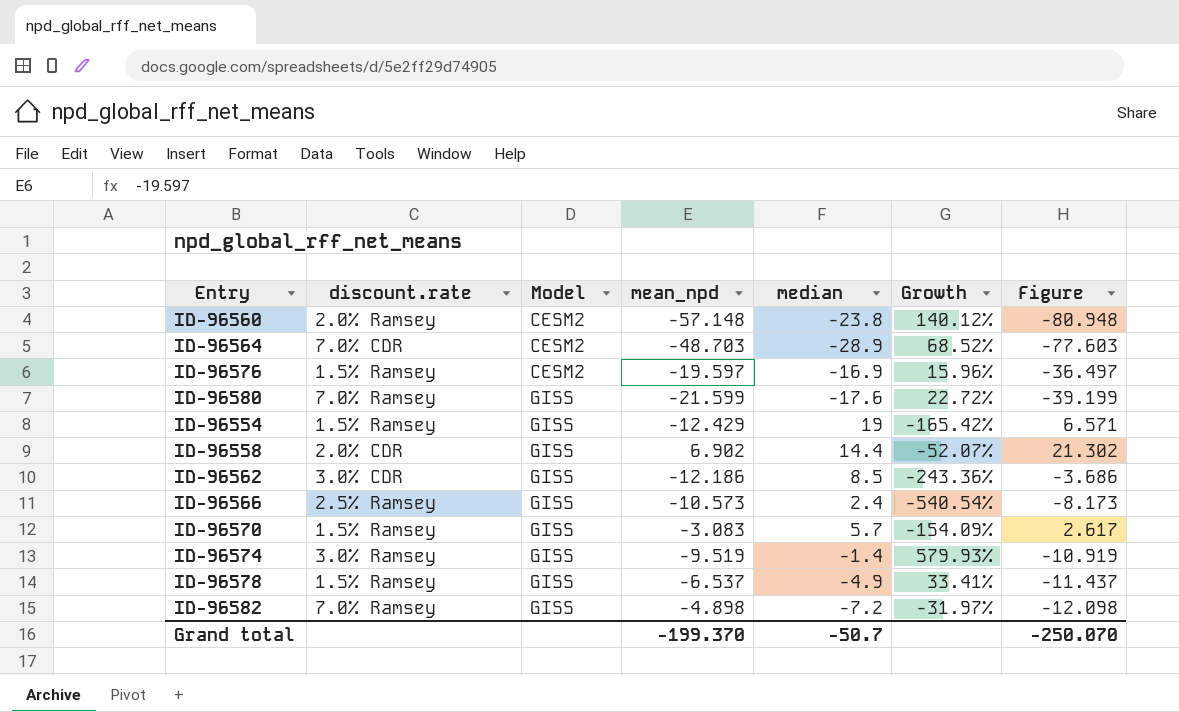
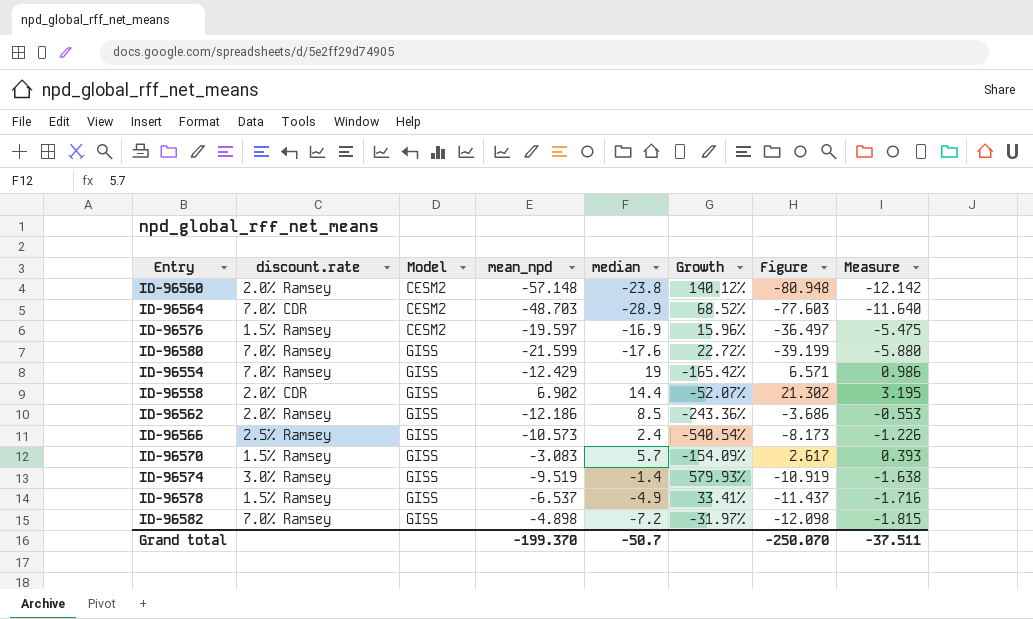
column Measure | formula: none -> [Figure] * 0.15
ID-96554 | discount.rate: 1.5% Ramsey -> 7.0% Ramsey
ID-96562 | discount.rate: 3.0% CDR -> 2.0% Ramsey

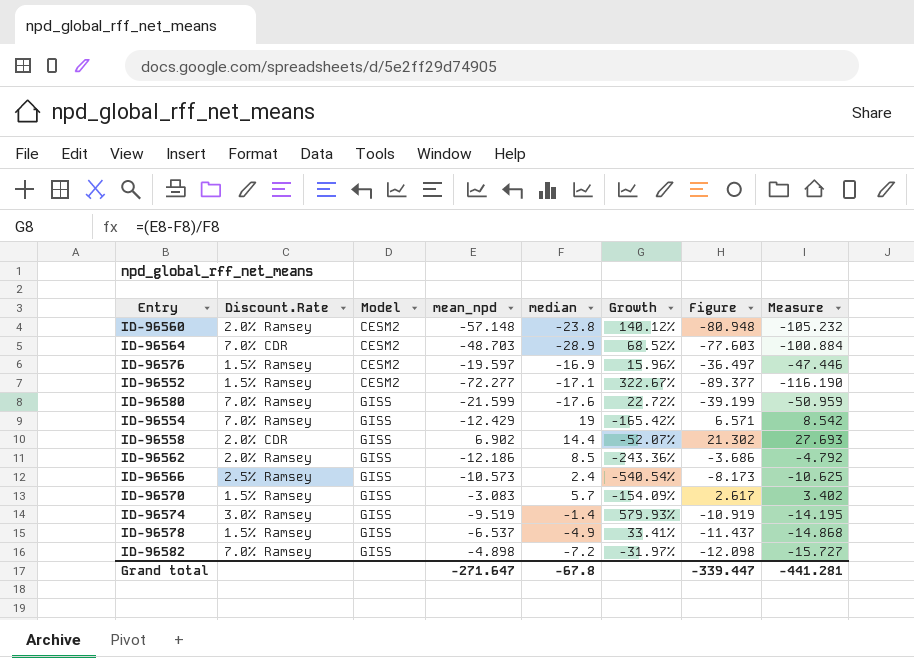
column name: discount.rate -> Discount.Rate
column Measure | formula: [Figure] * 0.15 -> [Figure] * 1.3
row ID-96552: none -> 1.5% Ramsey | CESM2 | -72.277 | -17.1 | 322.67% | -89.377 | -116.190
Grand total | mean_npd: -199.370 -> -271.647
Grand total | median: -50.7 -> -67.8
Grand total | Figure: -250.070 -> -339.447
Grand total | Measure: -37.511 -> -441.281

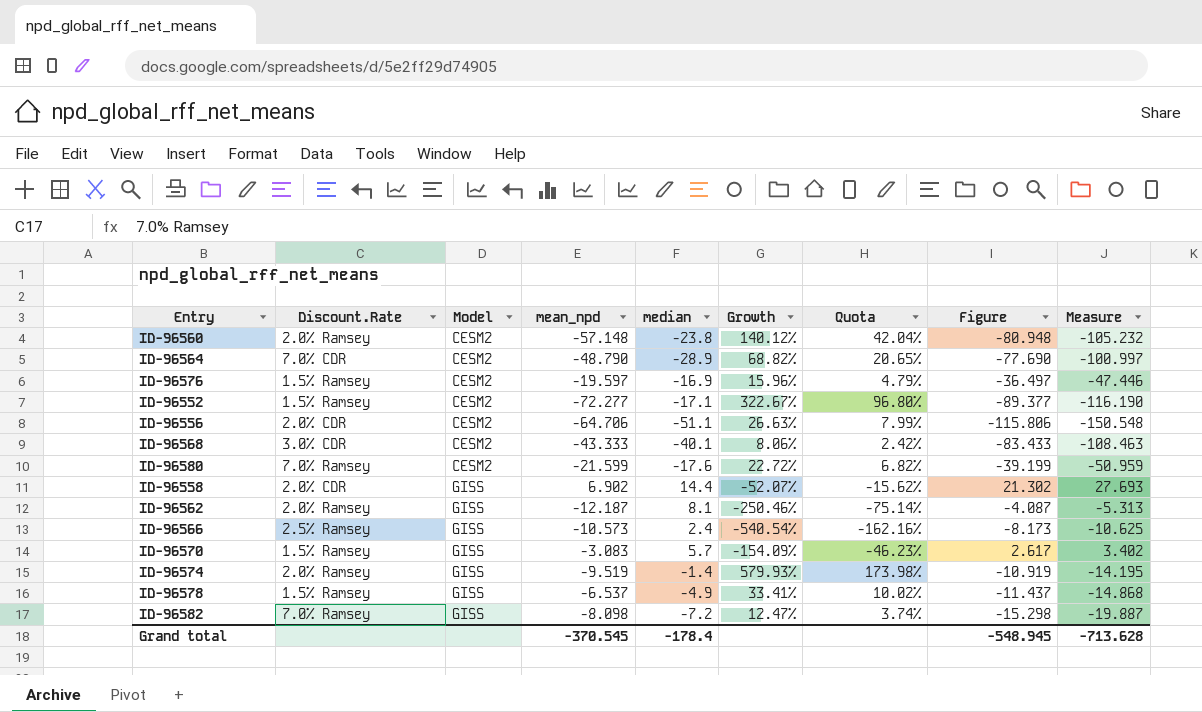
column Quota | formula: none -> [Growth] * 0.3
row ID-96554: 7.0% Ramsey | GISS | -12.429 | 19 | -165.42% | 6.571 | 8.542 -> none
ID-96564 | mean_npd: -48.703 -> -48.790
ID-96564 | Growth: 68.52% -> 68.82%
ID-96564 | Figure: -77.603 -> -77.690
ID-96564 | Measure: -100.884 -> -100.997
row ID-96556: none -> 2.0% CDR | CESM2 | -64.706 | -51.1 | 26.63% | 7.99% | -115.806 | -150.548
row ID-96568: none -> 3.0% CDR | CESM2 | -43.333 | -40.1 | 8.06% | 2.42% | -83.433 | -108.463
ID-96580 | Model: GISS -> CESM2
ID-96562 | mean_npd: -12.186 -> -12.187
ID-96562 | median: 8.5 -> 8.1
ID-96562 | Growth: -243.36% -> -250.46%
ID-96562 | Figure: -3.686 -> -4.087
ID-96562 | Measure: -4.792 -> -5.313
ID-96574 | Discount.Rate: 3.0% Ramsey -> 2.0% Ramsey
ID-96582 | mean_npd: -4.898 -> -8.098
ID-96582 | Growth: -31.97% -> 12.47%
ID-96582 | Figure: -12.098 -> -15.298
ID-96582 | Measure: -15.727 -> -19.887
Grand total | mean_npd: -271.647 -> -370.545
Grand total | median: -67.8 -> -178.4
Grand total | Figure: -339.447 -> -548.945
Grand total | Measure: -441.281 -> -713.628

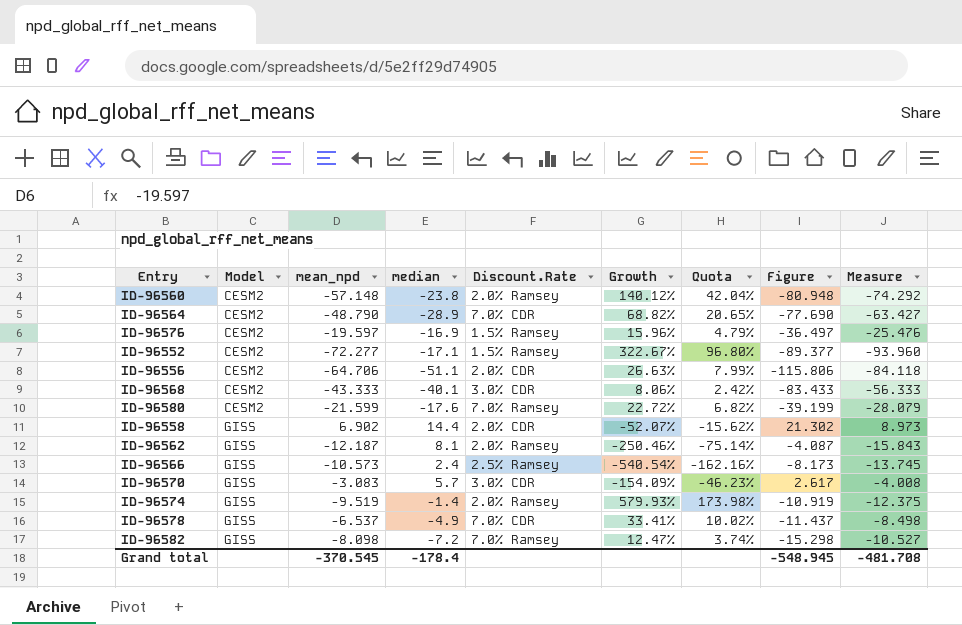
column Discount.Rate | position: 2 -> 5
column Measure | formula: [Figure] * 1.3 -> [mean_npd] * 1.3
ID-96570 | Discount.Rate: 1.5% Ramsey -> 3.0% CDR
ID-96578 | Discount.Rate: 1.5% Ramsey -> 7.0% CDR
Grand total | Measure: -713.628 -> -481.708

